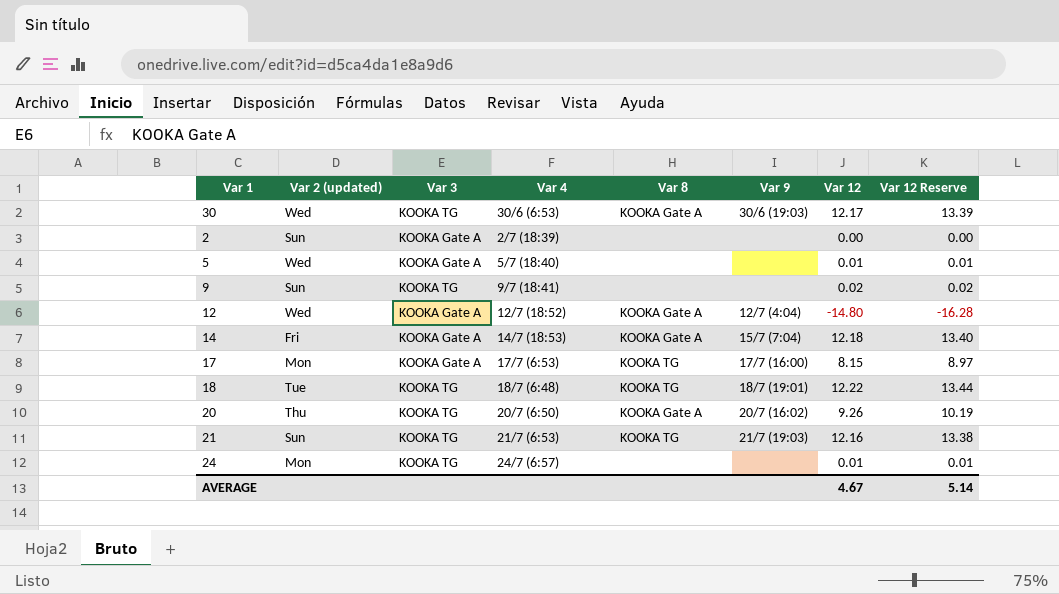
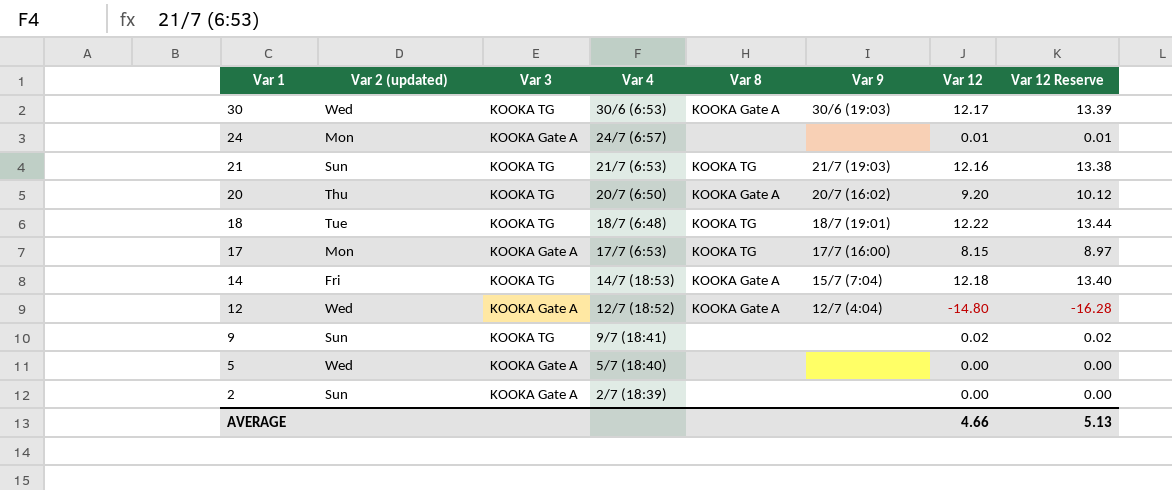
row order: none -> Var 1 descending
24 | Var 3: KOOKA TG -> KOOKA Gate A
20 | Var 12: 9.26 -> 9.20
20 | Var 12 Reserve: 10.19 -> 10.12
14 | Var 3: KOOKA Gate A -> KOOKA TG
5 | Var 12: 0.01 -> 0.00
5 | Var 12 Reserve: 0.01 -> 0.00
AVERAGE | Var 12: 4.67 -> 4.66
AVERAGE | Var 12 Reserve: 5.14 -> 5.13

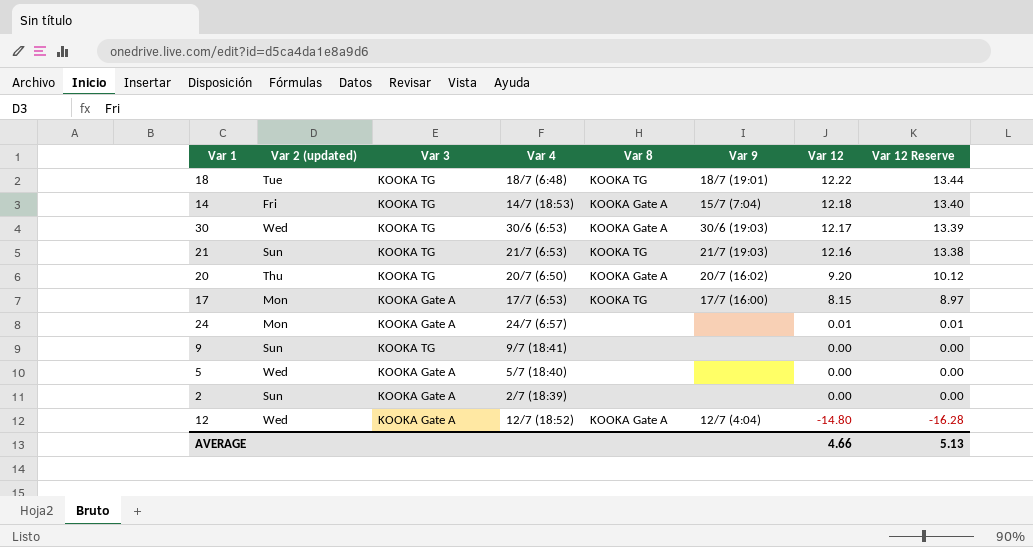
row order: Var 1 descending -> Var 12 descending
9 | Var 12: 0.02 -> 0.00
9 | Var 12 Reserve: 0.02 -> 0.00

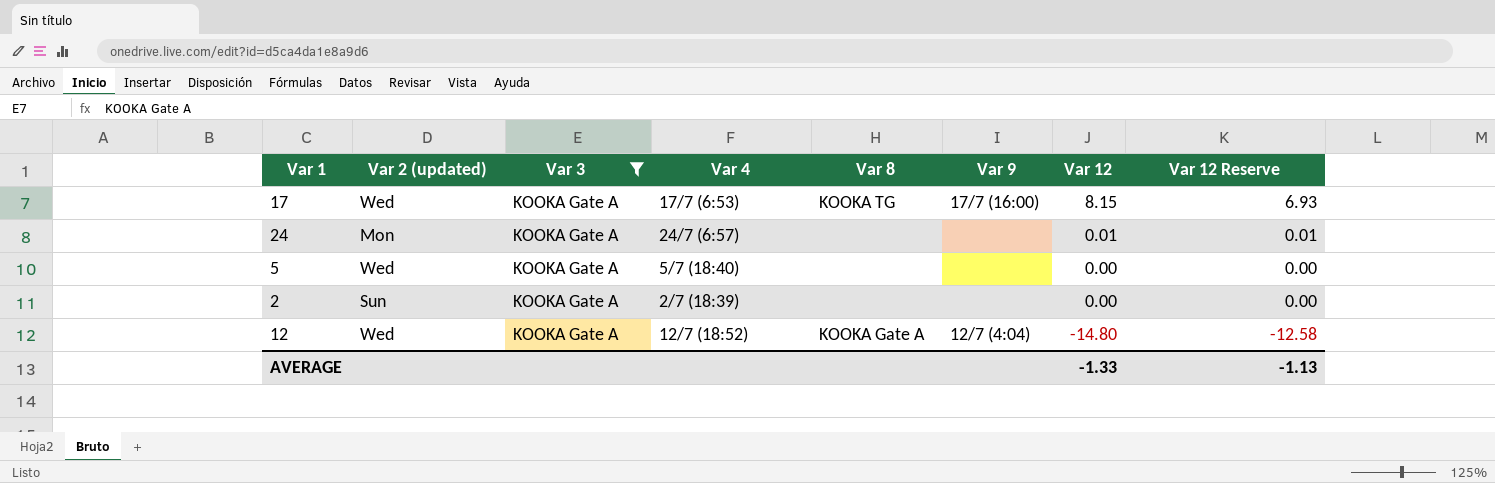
filter: none -> Var 3 = KOOKA Gate A
column Var 12 Reserve | formula: [Var 12] * 1.1 -> [Var 12] * 0.85
17 | Var 2 (updated): Mon -> Wed
AVERAGE | Var 12: 4.66 -> -1.33
AVERAGE | Var 12 Reserve: 5.13 -> -1.13

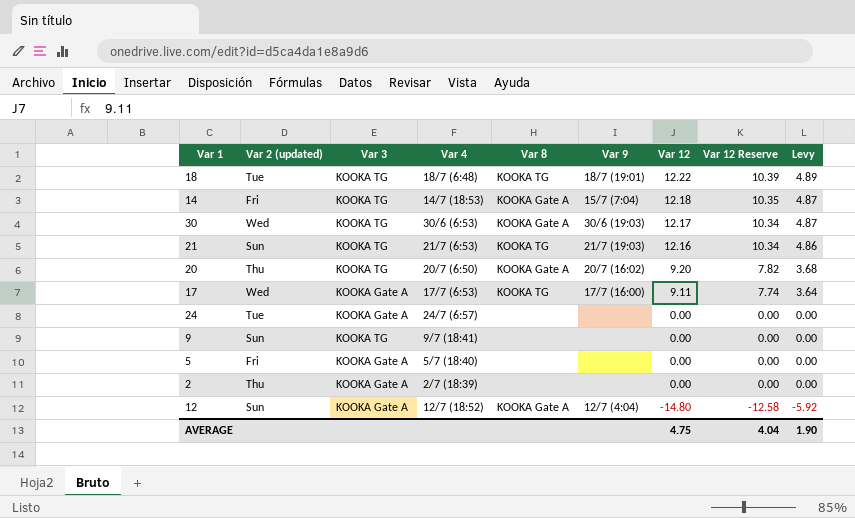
filter: Var 3 = KOOKA Gate A -> none
column Levy | formula: none -> [Var 12] * 0.4
17 | Var 12: 8.15 -> 9.11
17 | Var 12 Reserve: 6.93 -> 7.74
24 | Var 2 (updated): Mon -> Tue
24 | Var 12: 0.01 -> 0.00
24 | Var 12 Reserve: 0.01 -> 0.00
5 | Var 2 (updated): Wed -> Fri
2 | Var 2 (updated): Sun -> Thu
12 | Var 2 (updated): Wed -> Sun
AVERAGE | Var 12: -1.33 -> 4.75
AVERAGE | Var 12 Reserve: -1.13 -> 4.04

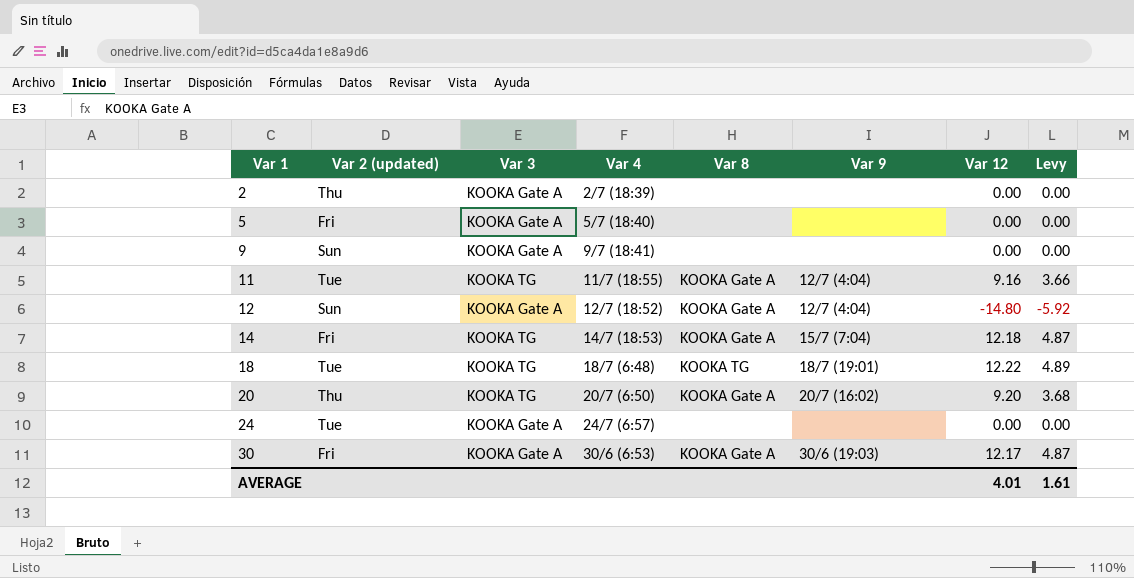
row order: Var 12 descending -> Var 1 ascending
column Var 12 Reserve | formula: [Var 12] * 0.85 -> none
row 21: Sun | KOOKA TG | 21/7 (6:53) | KOOKA TG | 21/7 (19:03) | 12.16 | 10.34 | 4.86 -> none
row 17: Wed | KOOKA Gate A | 17/7 (6:53) | KOOKA TG | 17/7 (16:00) | 9.11 | 7.74 | 3.64 -> none
9 | Var 3: KOOKA TG -> KOOKA Gate A
row 11: none -> Tue | KOOKA TG | 11/7 (18:55) | KOOKA Gate A | 12/7 (4:04) | 9.16 | 3.66
30 | Var 2 (updated): Wed -> Fri
30 | Var 3: KOOKA TG -> KOOKA Gate A
AVERAGE | Var 12: 4.75 -> 4.01
AVERAGE | Levy: 1.90 -> 1.61

